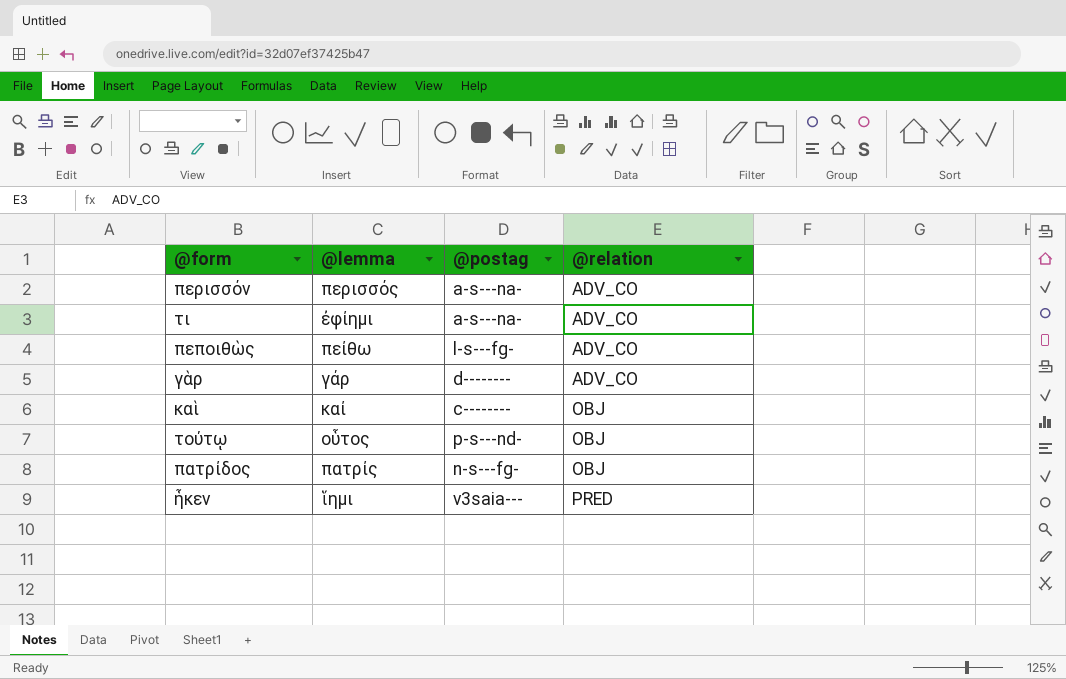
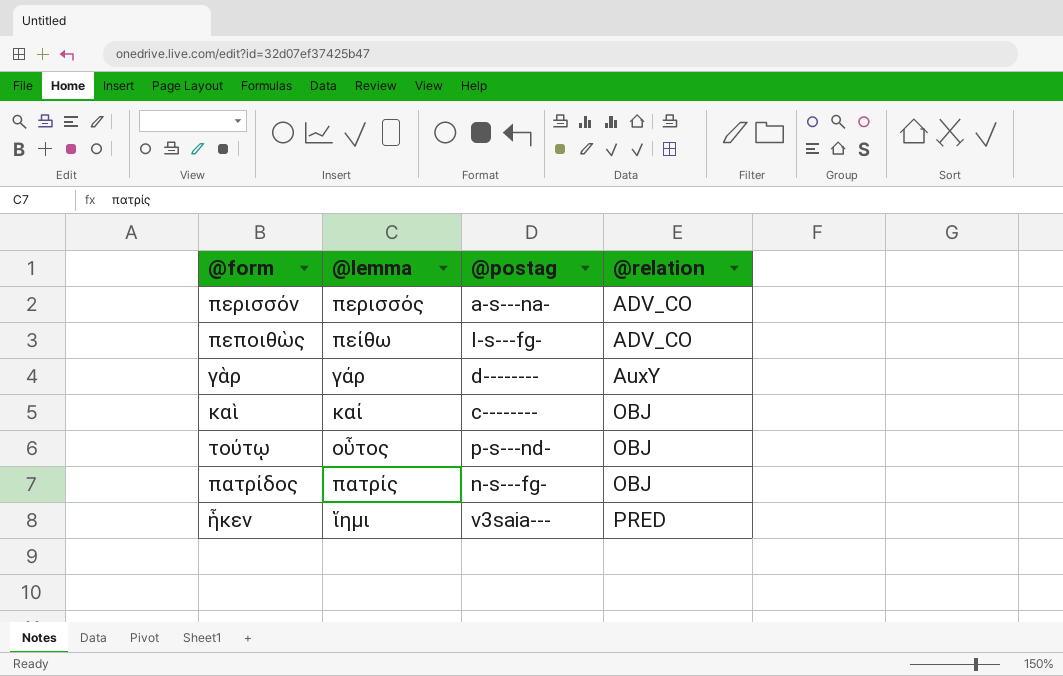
row τι: ἐφίημι | a-s---na- | ADV_CO -> none
γὰρ | @relation: ADV_CO -> AuxY

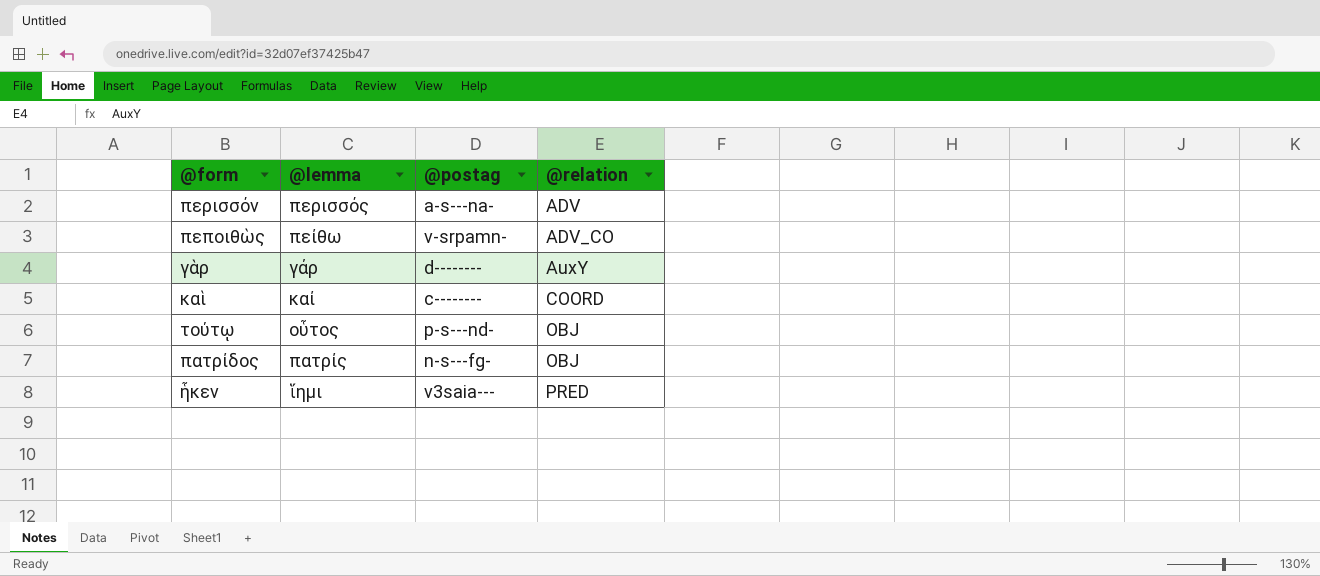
περισσόν | @relation: ADV_CO -> ADV
πεποιθὼς | @postag: l-s---fg- -> v-srpamn-
καὶ | @relation: OBJ -> COORD

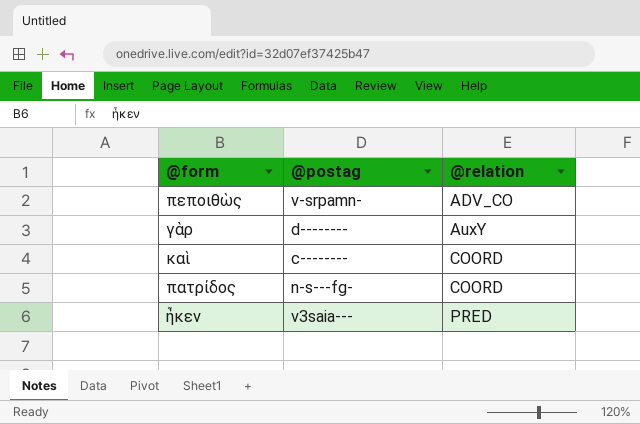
column @lemma | position: 2 -> none
row περισσόν: περισσός | a-s---na- | ADV -> none
row τούτῳ: οὗτος | p-s---nd- | OBJ -> none
πατρίδος | @relation: OBJ -> COORD

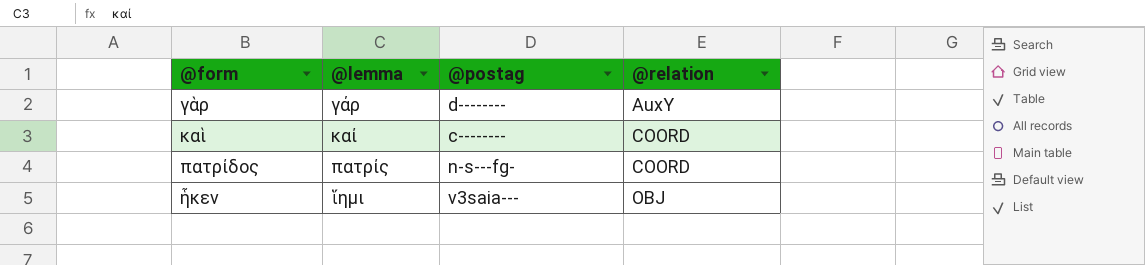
column @lemma | position: none -> 2
row πεποιθὼς: v-srpamn- | ADV_CO -> none
ἧκεν | @relation: PRED -> OBJ

